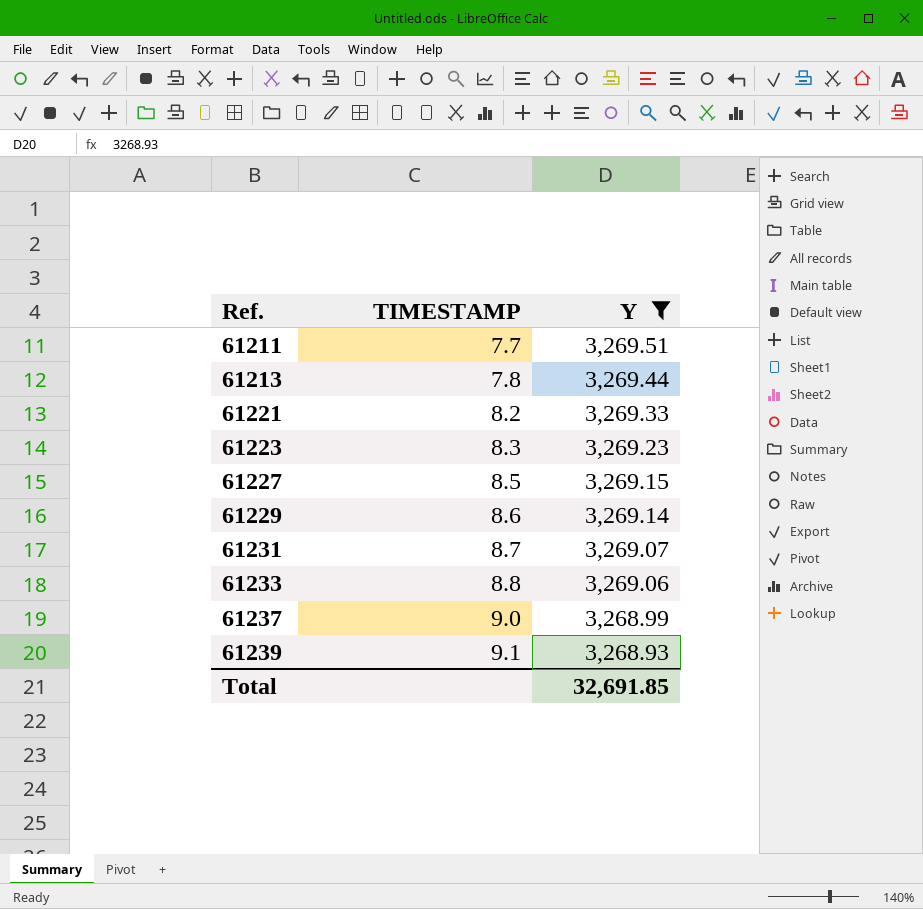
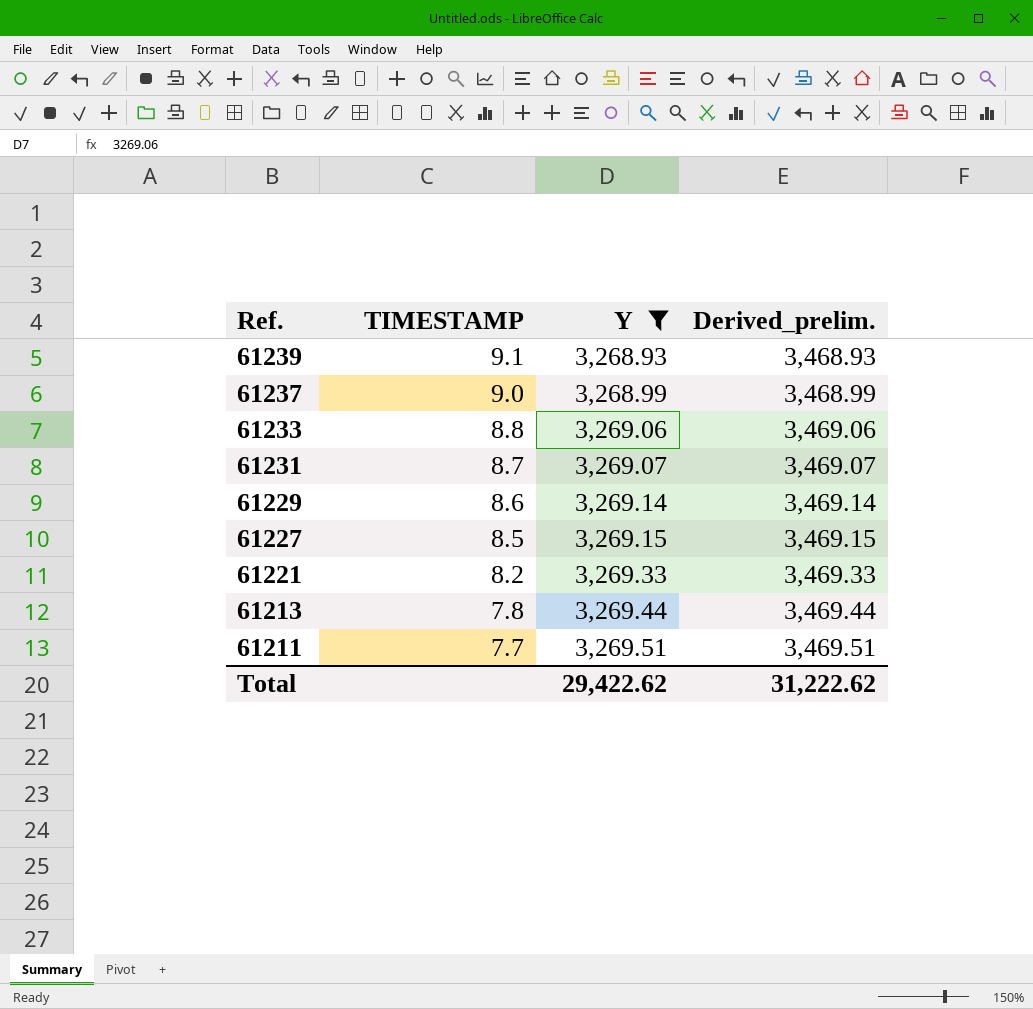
row order: Ref. ascending -> Ref. descending
column Derived_prelim. | formula: none -> [Y] + 200
row 61223: 8.3 | 3,269.23 -> none
Total | Y: 32,691.85 -> 29,422.62

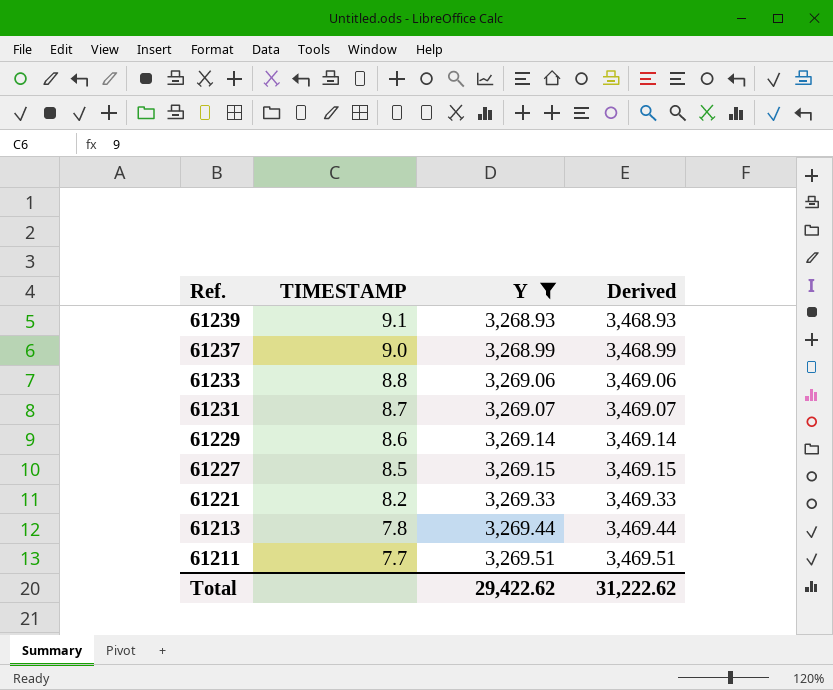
column name: Derived_prelim. -> Derived

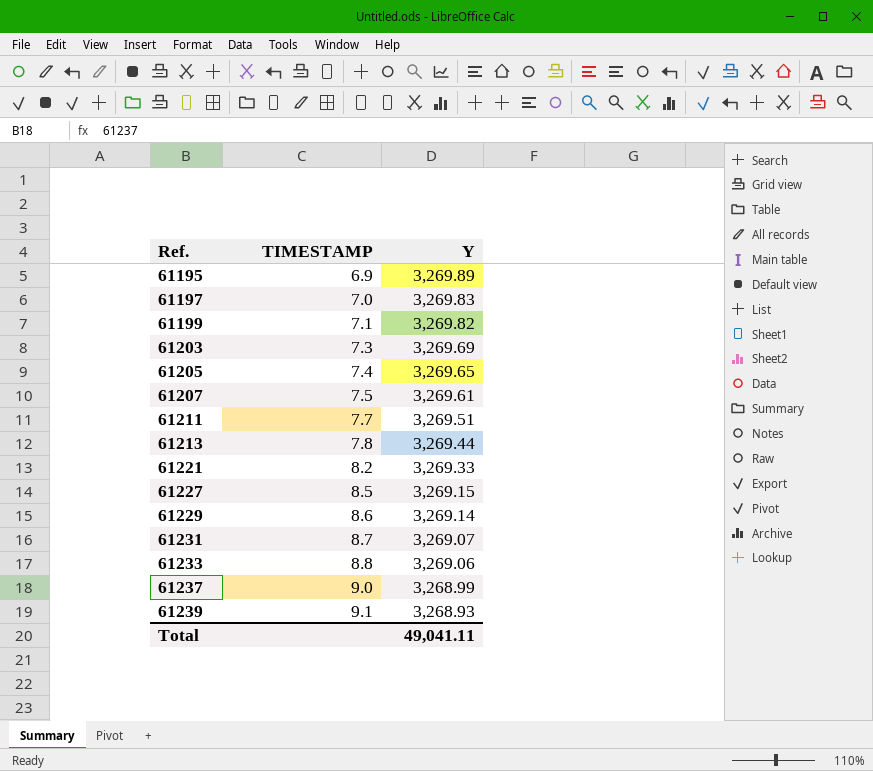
filter: Y <= 3,269.51 -> none
row order: Ref. descending -> Ref. ascending
column Derived | formula: [Y] + 200 -> none
Total | Y: 29,422.62 -> 49,041.11

